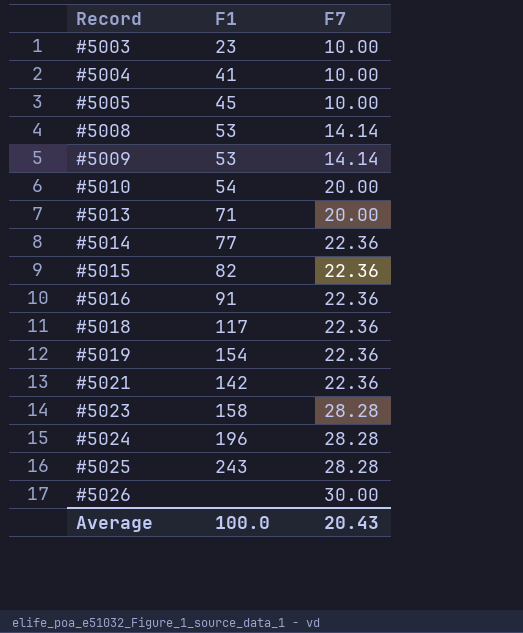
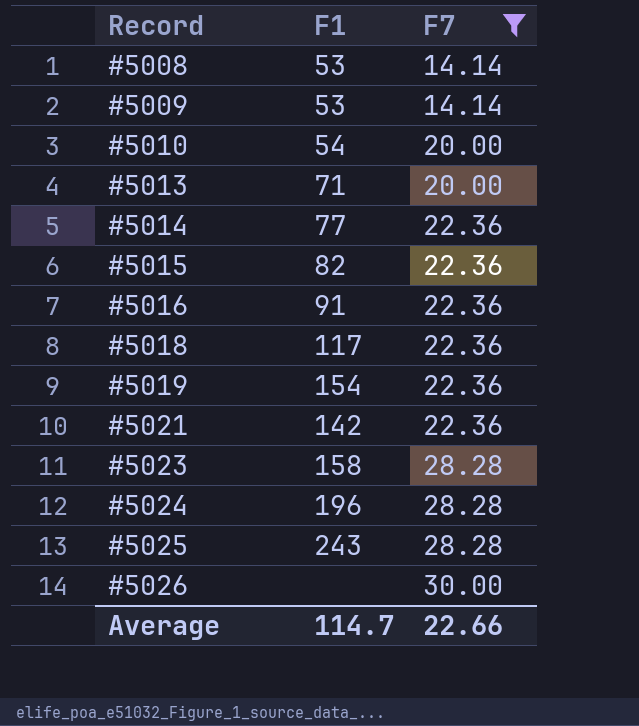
filter: none -> F7 != 10.00
Average | F1: 100.0 -> 114.7
Average | F7: 20.43 -> 22.66

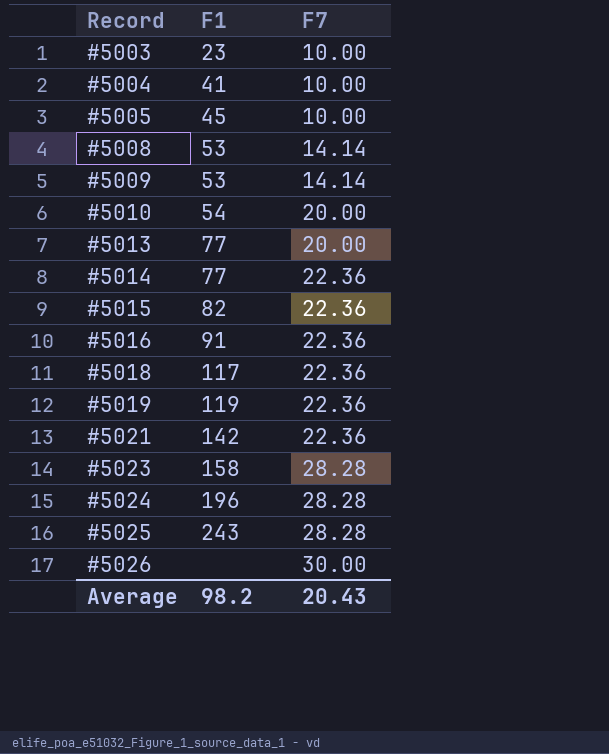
filter: F7 != 10.00 -> none
#5013 | F1: 71 -> 77
#5019 | F1: 154 -> 119
Average | F1: 114.7 -> 98.2
Average | F7: 22.66 -> 20.43

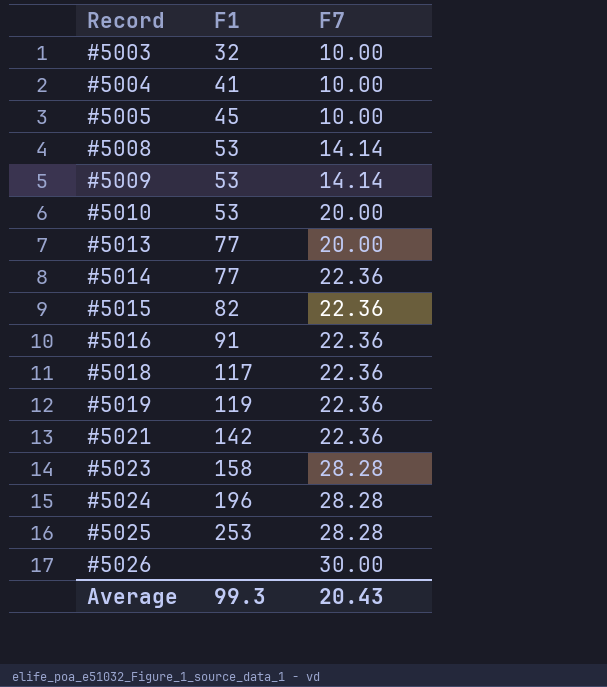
#5003 | F1: 23 -> 32
#5010 | F1: 54 -> 53
#5025 | F1: 243 -> 253
Average | F1: 98.2 -> 99.3

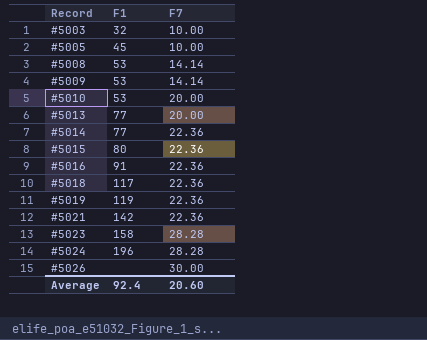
row #5004: 41 | 10.00 -> none
row #5025: 253 | 28.28 -> none
#5015 | F1: 82 -> 80
Average | F1: 99.3 -> 92.4
Average | F7: 20.43 -> 20.60

